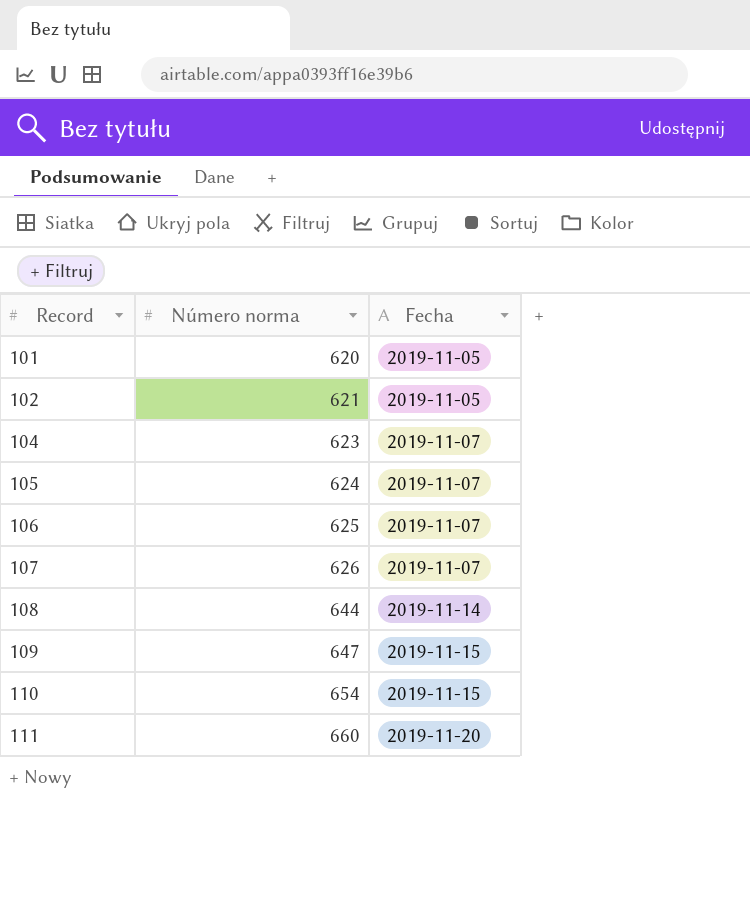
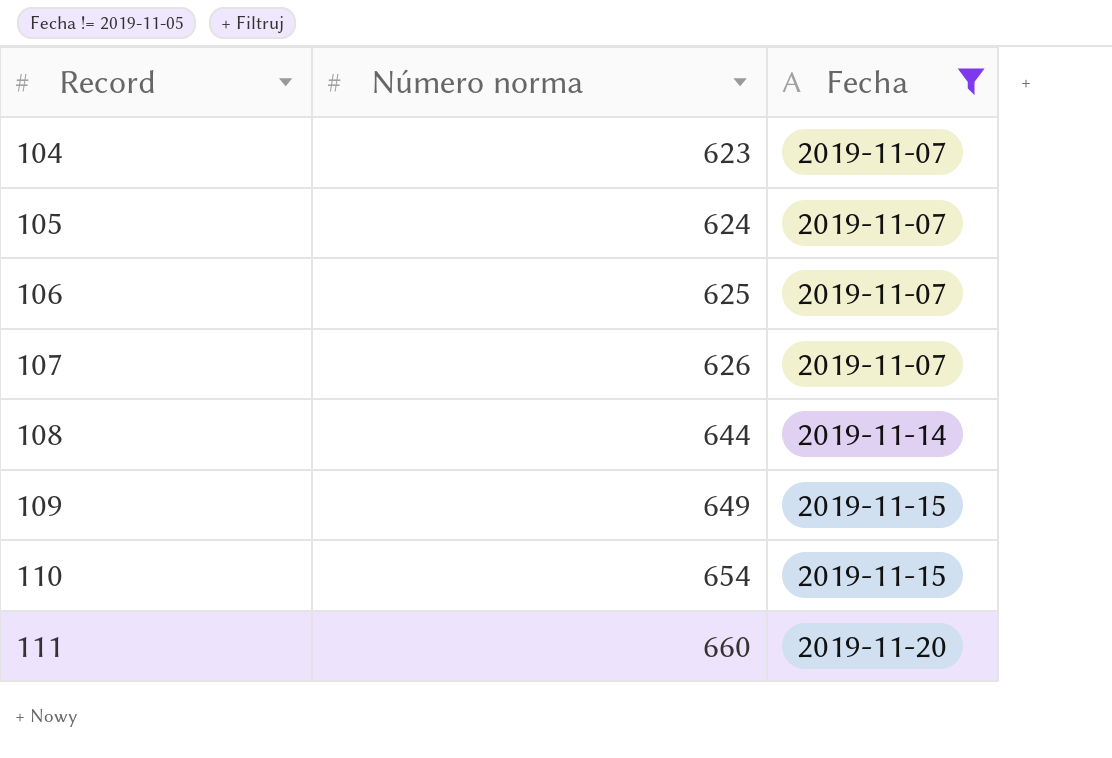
filter: none -> Fecha != 2019-11-05
109 | Número norma: 647 -> 649

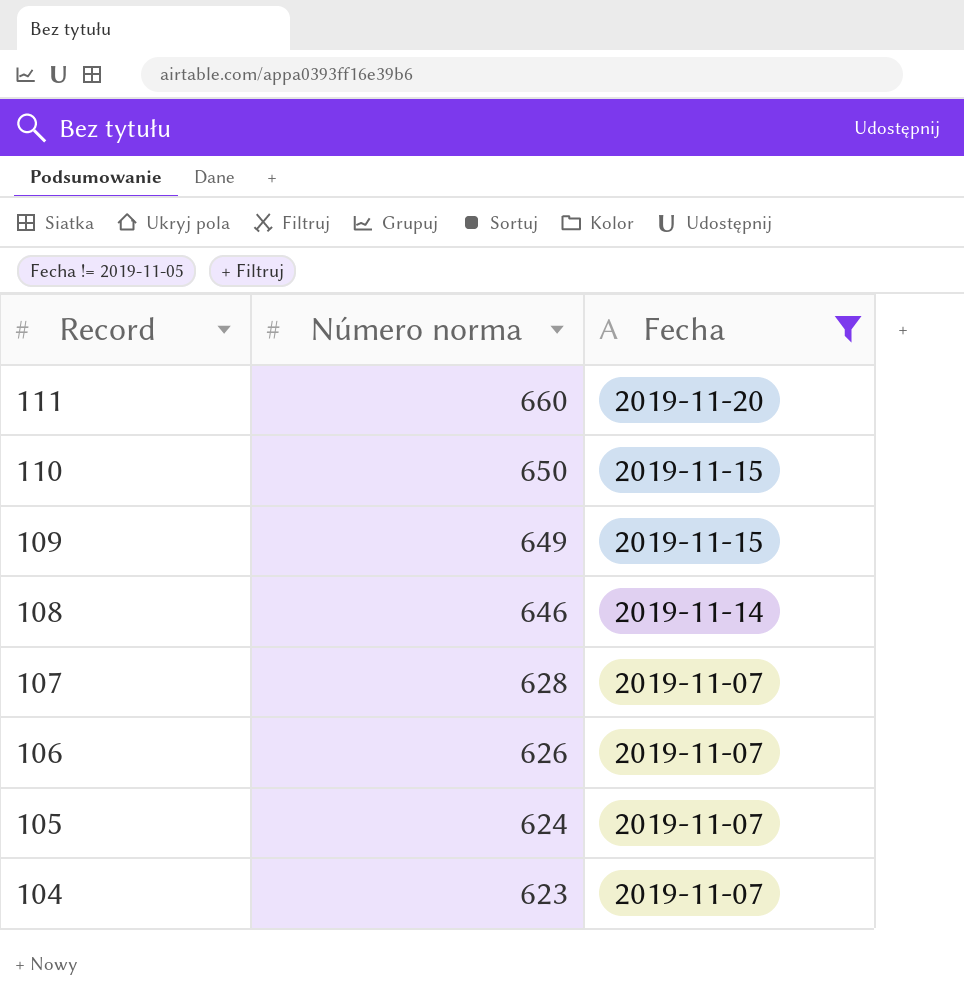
row order: Record ascending -> Record descending
110 | Número norma: 654 -> 650
108 | Número norma: 644 -> 646
107 | Número norma: 626 -> 628
106 | Número norma: 625 -> 626

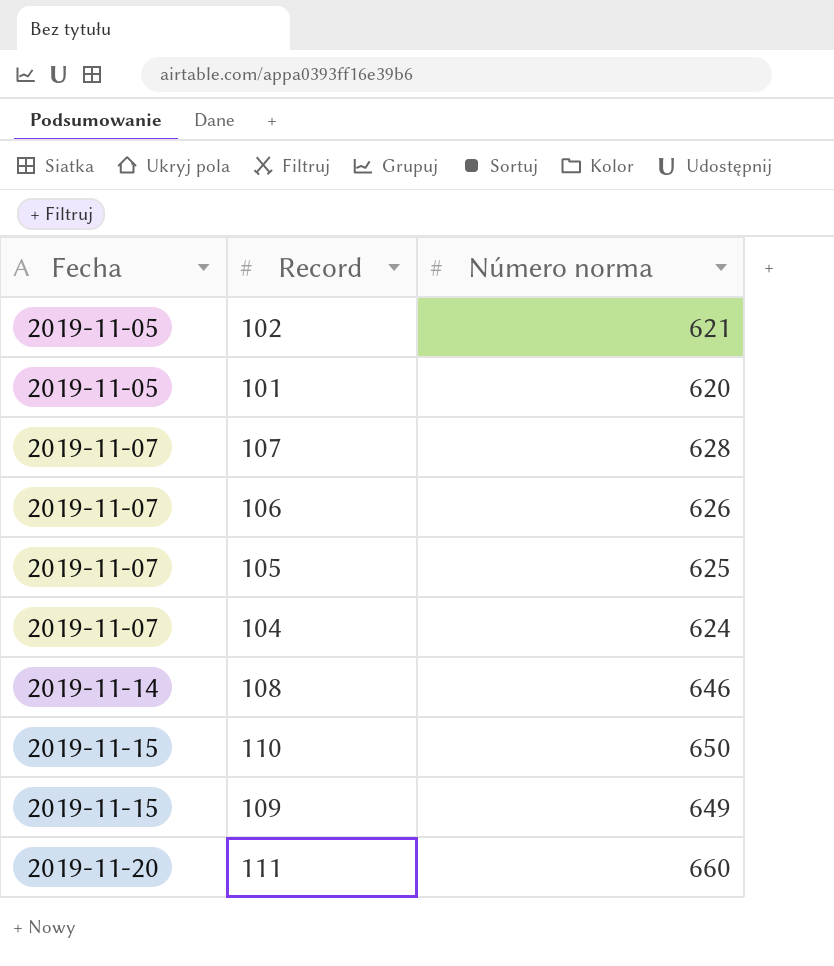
filter: Fecha != 2019-11-05 -> none
row order: Record descending -> Fecha ascending
column Fecha | position: 3 -> 1
105 | Número norma: 624 -> 625
104 | Número norma: 623 -> 624

